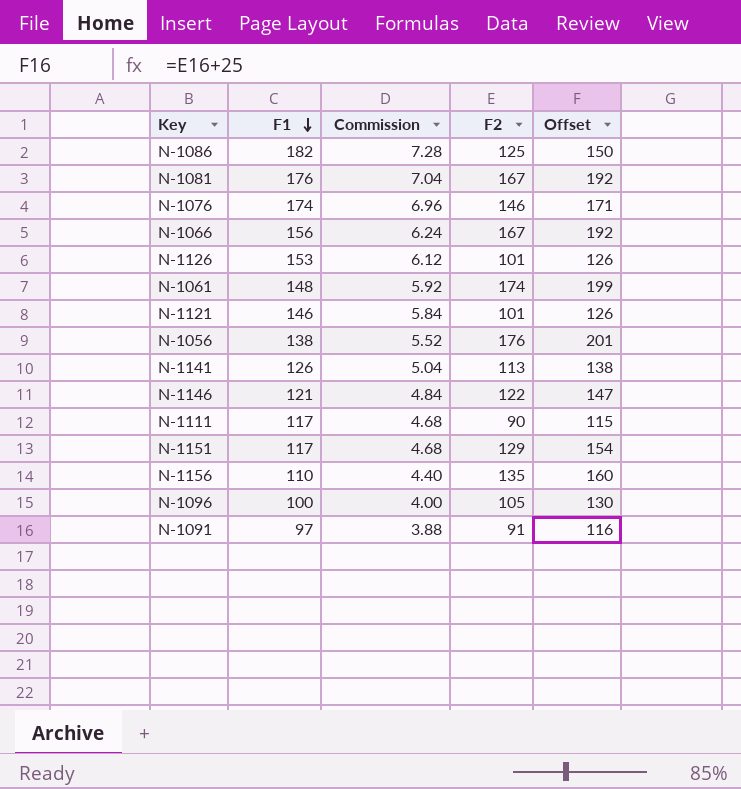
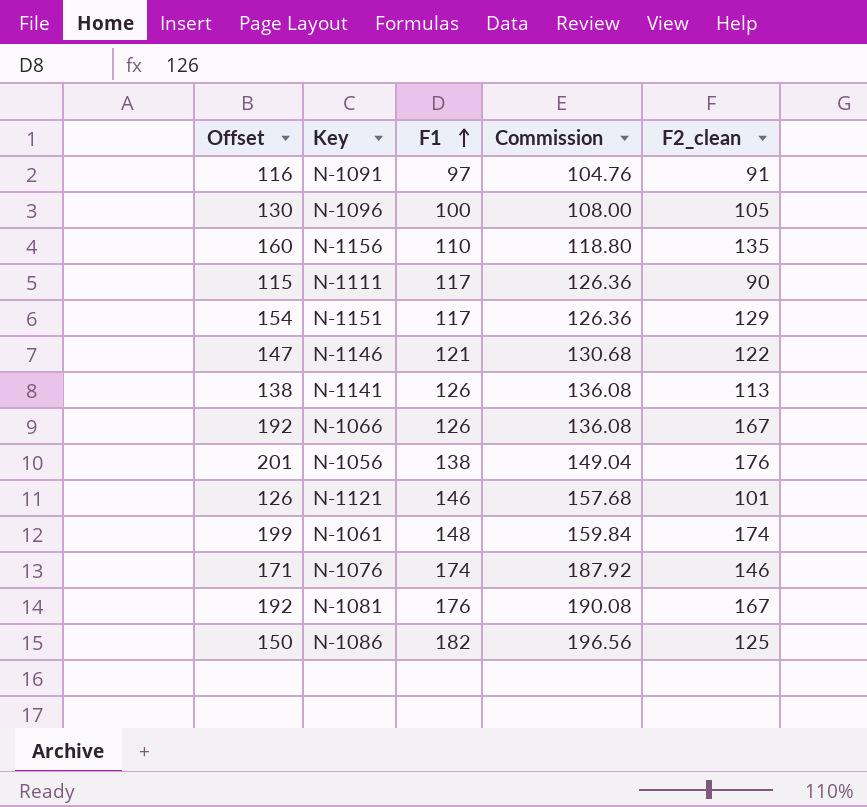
row order: F1 descending -> F1 ascending
column Offset | position: 5 -> 1
column Commission | formula: [F1] * 0.04 -> [F1] * 1.08
column name: F2 -> F2_clean
row N-1126: 153 | 6.12 | 101 | 126 -> none
N-1066 | F1: 156 -> 126

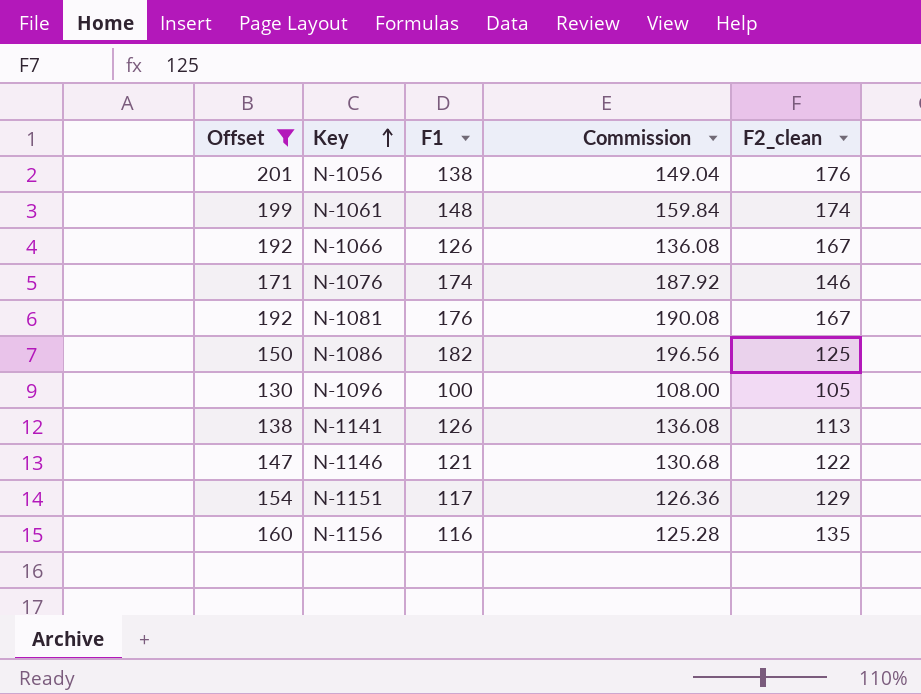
filter: none -> Offset >= 130
row order: F1 ascending -> Key ascending
N-1156 | F1: 110 -> 116
N-1156 | Commission: 118.80 -> 125.28

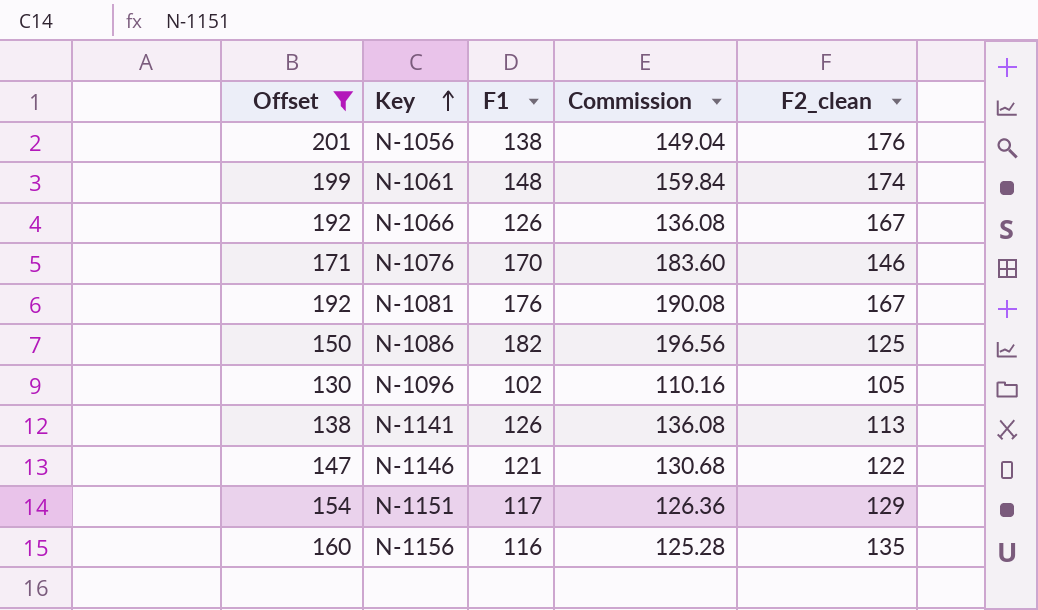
N-1076 | F1: 174 -> 170
N-1076 | Commission: 187.92 -> 183.60
N-1096 | F1: 100 -> 102
N-1096 | Commission: 108.00 -> 110.16

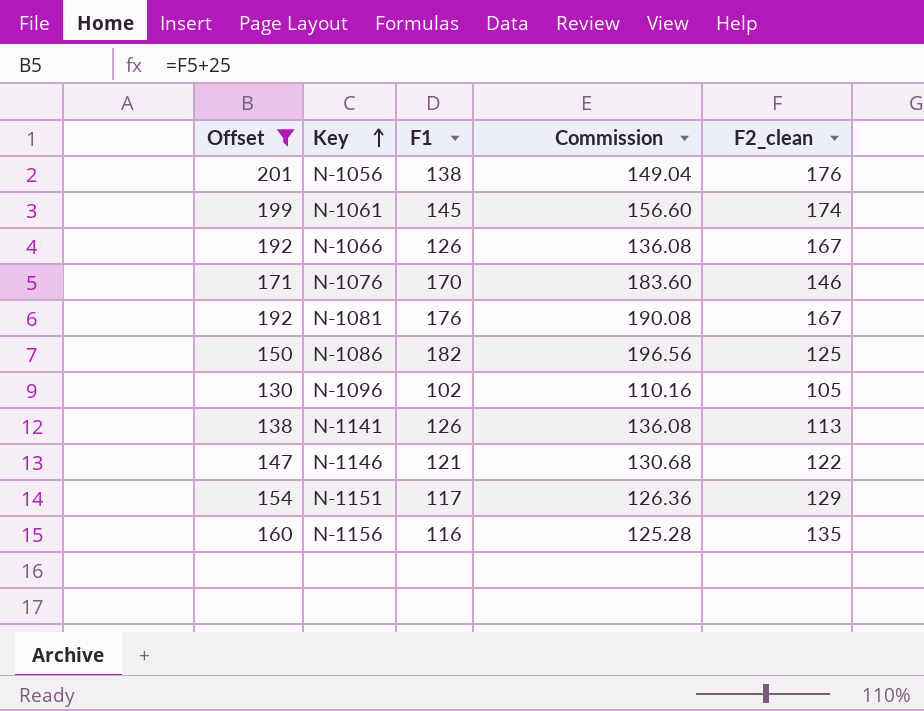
N-1061 | F1: 148 -> 145
N-1061 | Commission: 159.84 -> 156.60

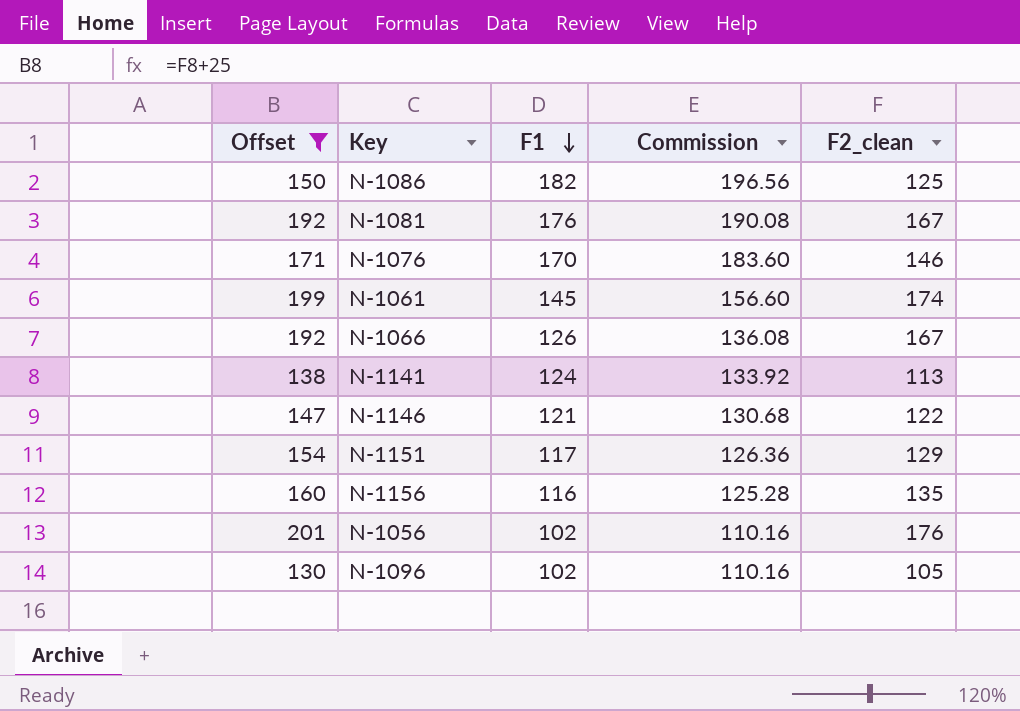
row order: Key ascending -> F1 descending
N-1141 | F1: 126 -> 124
N-1141 | Commission: 136.08 -> 133.92
N-1056 | F1: 138 -> 102
N-1056 | Commission: 149.04 -> 110.16

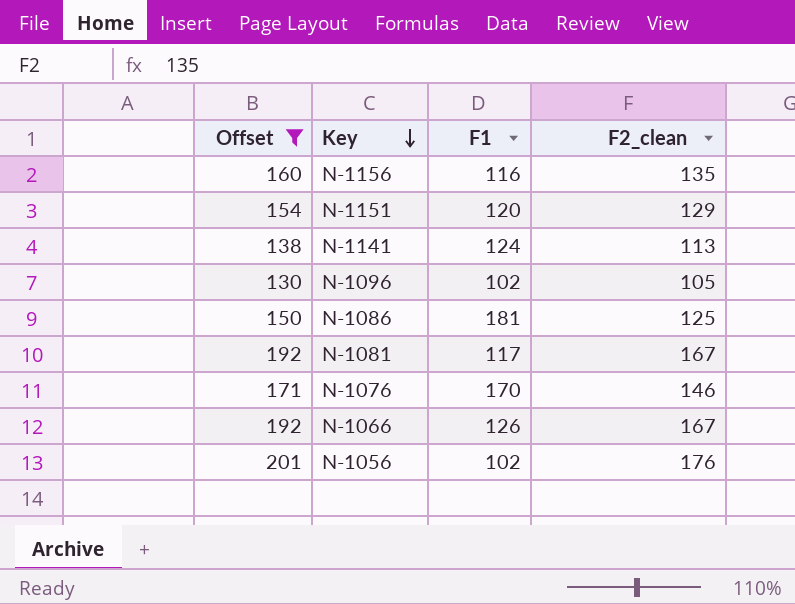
row order: F1 descending -> Key descending
column Commission | formula: [F1] * 1.08 -> none
row N-1061: 199 | 145 | 156.60 | 174 -> none
row N-1146: 147 | 121 | 130.68 | 122 -> none
N-1151 | F1: 117 -> 120
N-1086 | F1: 182 -> 181
N-1081 | F1: 176 -> 117

